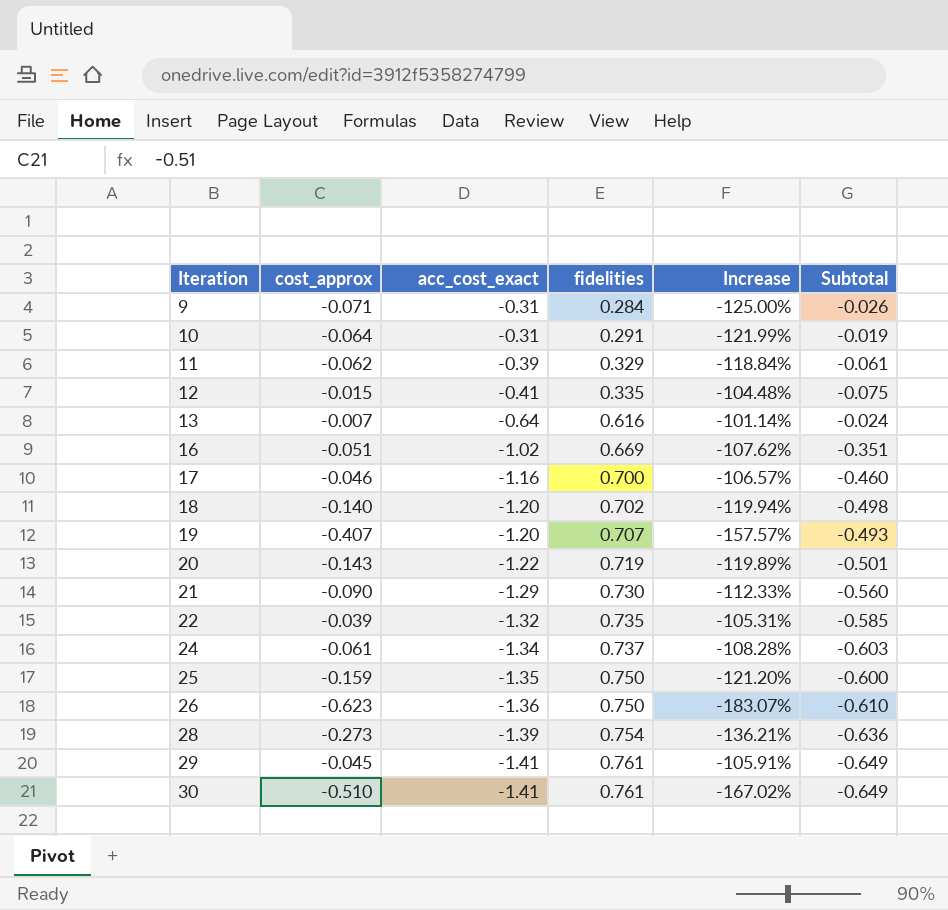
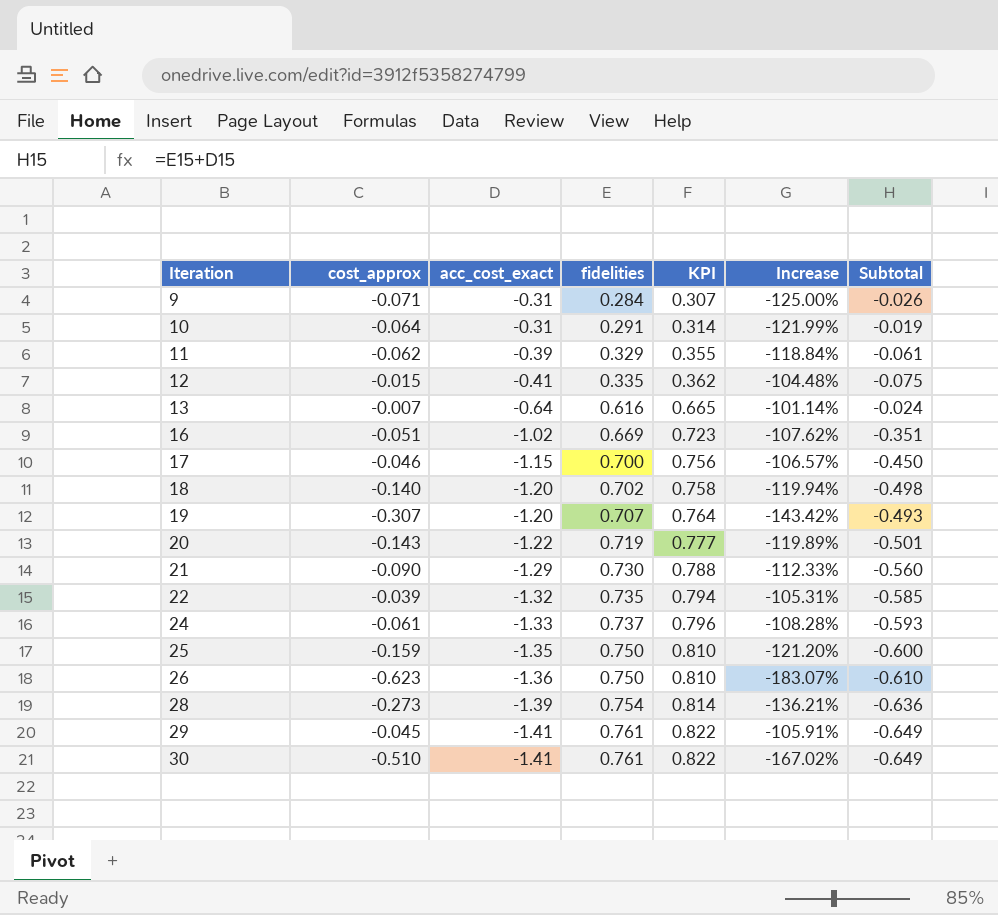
column KPI | formula: none -> [fidelities] * 1.08
17 | acc_cost_exact: -1.16 -> -1.15
17 | Subtotal: -0.460 -> -0.450
19 | cost_approx: -0.407 -> -0.307
19 | Increase: -157.57% -> -143.42%
24 | acc_cost_exact: -1.34 -> -1.33
24 | Subtotal: -0.603 -> -0.593

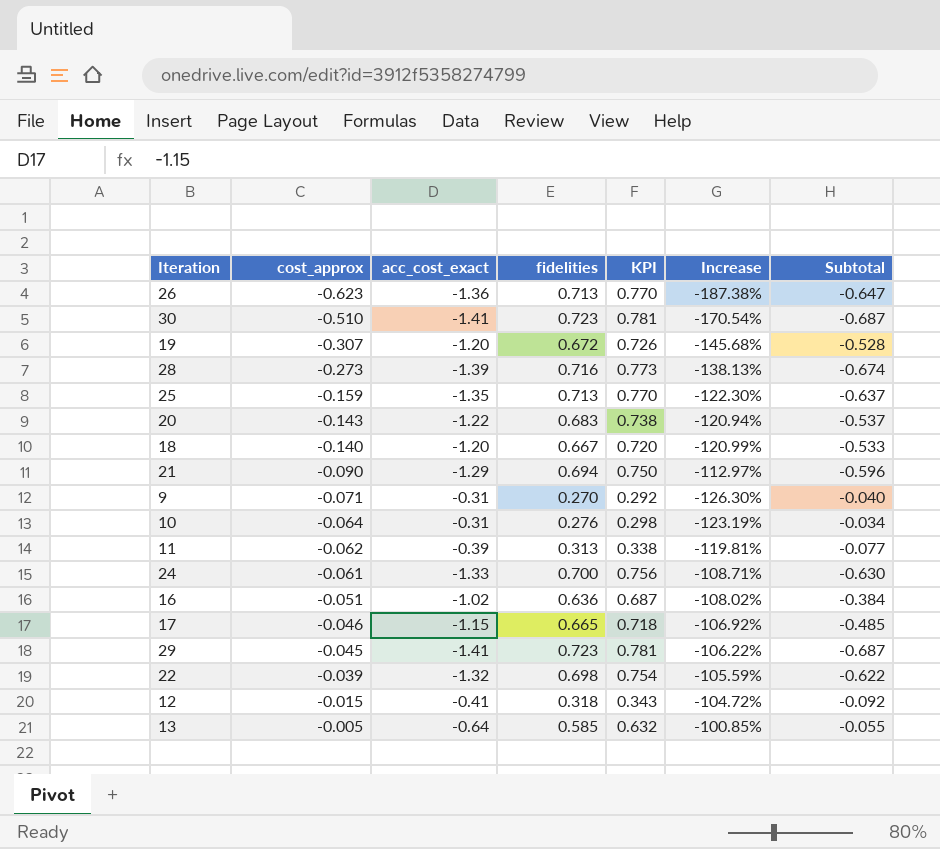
row order: Iteration ascending -> cost_approx ascending
26 | fidelities: 0.750 -> 0.713
26 | KPI: 0.810 -> 0.770
26 | Increase: -183.07% -> -187.38%
26 | Subtotal: -0.610 -> -0.647
30 | fidelities: 0.761 -> 0.723
30 | KPI: 0.822 -> 0.781
30 | Increase: -167.02% -> -170.54%
30 | Subtotal: -0.649 -> -0.687
19 | fidelities: 0.707 -> 0.672
19 | KPI: 0.764 -> 0.726
19 | Increase: -143.42% -> -145.68%
19 | Subtotal: -0.493 -> -0.528
28 | fidelities: 0.754 -> 0.716
28 | KPI: 0.814 -> 0.773
28 | Increase: -136.21% -> -138.13%
28 | Subtotal: -0.636 -> -0.674
25 | fidelities: 0.750 -> 0.713
25 | KPI: 0.810 -> 0.770
25 | Increase: -121.20% -> -122.30%
25 | Subtotal: -0.600 -> -0.637
20 | fidelities: 0.719 -> 0.683
20 | KPI: 0.777 -> 0.738
20 | Increase: -119.89% -> -120.94%
20 | Subtotal: -0.501 -> -0.537
18 | fidelities: 0.702 -> 0.667
18 | KPI: 0.758 -> 0.720
18 | Increase: -119.94% -> -120.99%
18 | Subtotal: -0.498 -> -0.533
21 | fidelities: 0.730 -> 0.694
21 | KPI: 0.788 -> 0.750
21 | Increase: -112.33% -> -112.97%
21 | Subtotal: -0.560 -> -0.596
9 | fidelities: 0.284 -> 0.270
9 | KPI: 0.307 -> 0.292
9 | Increase: -125.00% -> -126.30%
9 | Subtotal: -0.026 -> -0.040
10 | fidelities: 0.291 -> 0.276
10 | KPI: 0.314 -> 0.298
10 | Increase: -121.99% -> -123.19%
10 | Subtotal: -0.019 -> -0.034
11 | fidelities: 0.329 -> 0.313
11 | KPI: 0.355 -> 0.338
11 | Increase: -118.84% -> -119.81%
11 | Subtotal: -0.061 -> -0.077
24 | fidelities: 0.737 -> 0.700
24 | KPI: 0.796 -> 0.756
24 | Increase: -108.28% -> -108.71%
24 | Subtotal: -0.593 -> -0.630
16 | fidelities: 0.669 -> 0.636
16 | KPI: 0.723 -> 0.687
16 | Increase: -107.62% -> -108.02%
16 | Subtotal: -0.351 -> -0.384
17 | fidelities: 0.700 -> 0.665
17 | KPI: 0.756 -> 0.718
17 | Increase: -106.57% -> -106.92%
17 | Subtotal: -0.450 -> -0.485
29 | fidelities: 0.761 -> 0.723
29 | KPI: 0.822 -> 0.781
29 | Increase: -105.91% -> -106.22%
29 | Subtotal: -0.649 -> -0.687
22 | fidelities: 0.735 -> 0.698
22 | KPI: 0.794 -> 0.754
22 | Increase: -105.31% -> -105.59%
22 | Subtotal: -0.585 -> -0.622
12 | fidelities: 0.335 -> 0.318
12 | KPI: 0.362 -> 0.343
12 | Increase: -104.48% -> -104.72%
12 | Subtotal: -0.075 -> -0.092
13 | cost_approx: -0.007 -> -0.005
13 | fidelities: 0.616 -> 0.585
13 | KPI: 0.665 -> 0.632
13 | Increase: -101.14% -> -100.85%
13 | Subtotal: -0.024 -> -0.055

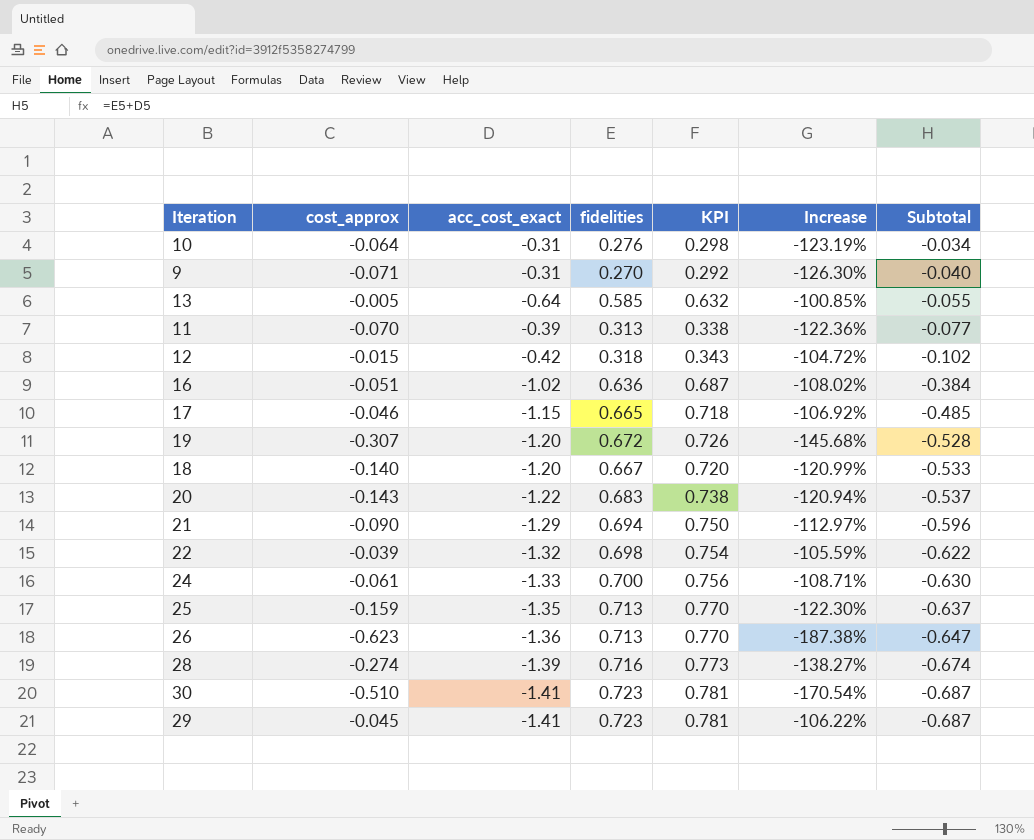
row order: cost_approx ascending -> Subtotal descending
11 | cost_approx: -0.062 -> -0.070
11 | Increase: -119.81% -> -122.36%
12 | acc_cost_exact: -0.41 -> -0.42
12 | Subtotal: -0.092 -> -0.102
28 | cost_approx: -0.273 -> -0.274
28 | Increase: -138.13% -> -138.27%

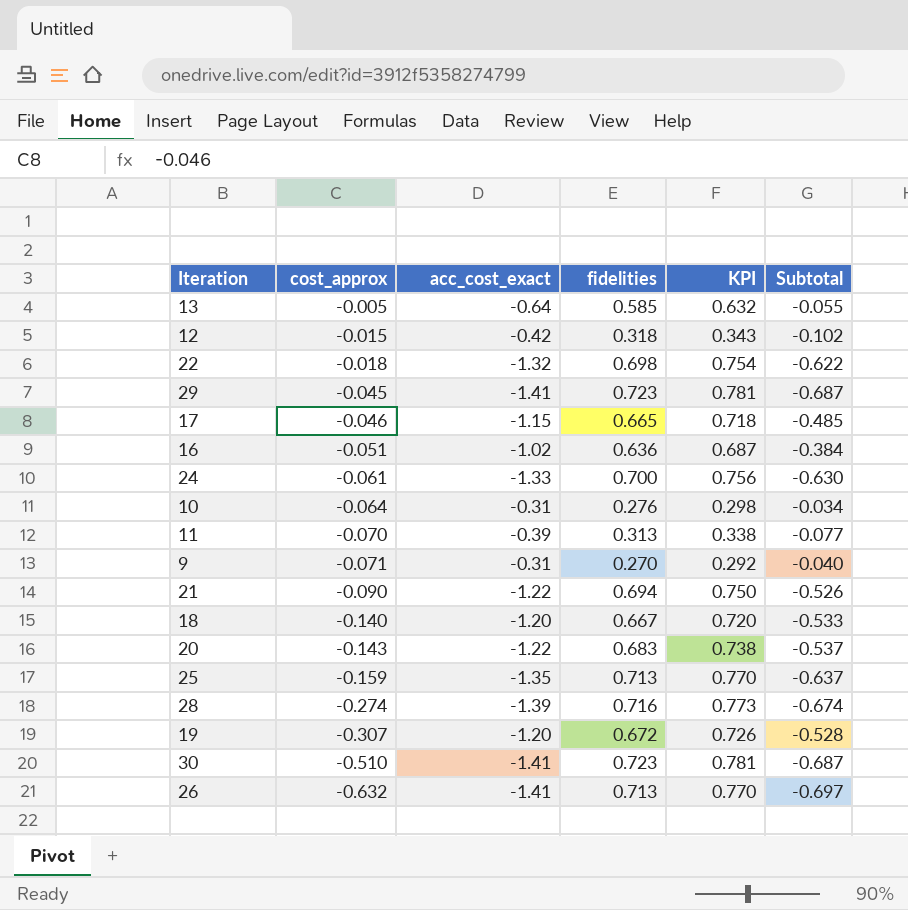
row order: Subtotal descending -> cost_approx descending
column Increase | formula: ([cost_approx] - [fidelities]) / [fidelities] -> none
22 | cost_approx: -0.039 -> -0.018
21 | acc_cost_exact: -1.29 -> -1.22
21 | Subtotal: -0.596 -> -0.526
26 | cost_approx: -0.623 -> -0.632
26 | acc_cost_exact: -1.36 -> -1.41
26 | Subtotal: -0.647 -> -0.697

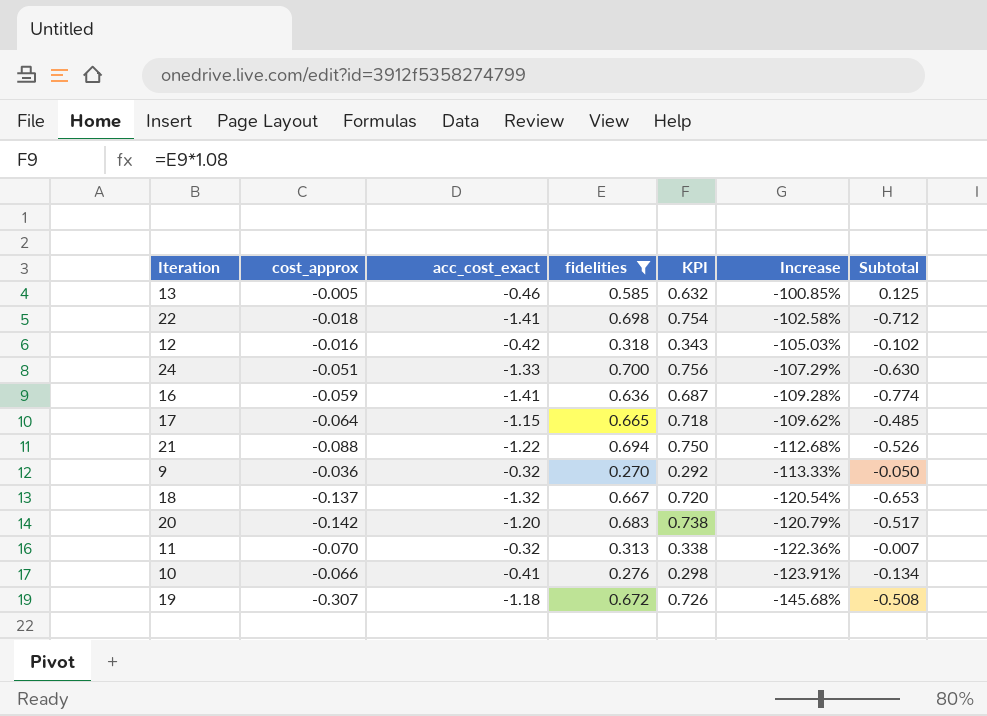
filter: none -> fidelities <= 0.700
row order: cost_approx descending -> Increase descending
column Increase | formula: none -> ([cost_approx] - [fidelities]) / [fidelities]
13 | acc_cost_exact: -0.64 -> -0.46
13 | Subtotal: -0.055 -> 0.125
22 | acc_cost_exact: -1.32 -> -1.41
22 | Subtotal: -0.622 -> -0.712
12 | cost_approx: -0.015 -> -0.016
24 | cost_approx: -0.061 -> -0.051
16 | cost_approx: -0.051 -> -0.059
16 | acc_cost_exact: -1.02 -> -1.41
16 | Subtotal: -0.384 -> -0.774
17 | cost_approx: -0.046 -> -0.064
21 | cost_approx: -0.090 -> -0.088
9 | cost_approx: -0.071 -> -0.036
9 | acc_cost_exact: -0.31 -> -0.32
9 | Subtotal: -0.040 -> -0.050
18 | cost_approx: -0.140 -> -0.137
18 | acc_cost_exact: -1.20 -> -1.32
18 | Subtotal: -0.533 -> -0.653
20 | cost_approx: -0.143 -> -0.142
20 | acc_cost_exact: -1.22 -> -1.20
20 | Subtotal: -0.537 -> -0.517
11 | acc_cost_exact: -0.39 -> -0.32
11 | Subtotal: -0.077 -> -0.007
10 | cost_approx: -0.064 -> -0.066
10 | acc_cost_exact: -0.31 -> -0.41
10 | Subtotal: -0.034 -> -0.134
19 | acc_cost_exact: -1.20 -> -1.18
19 | Subtotal: -0.528 -> -0.508

